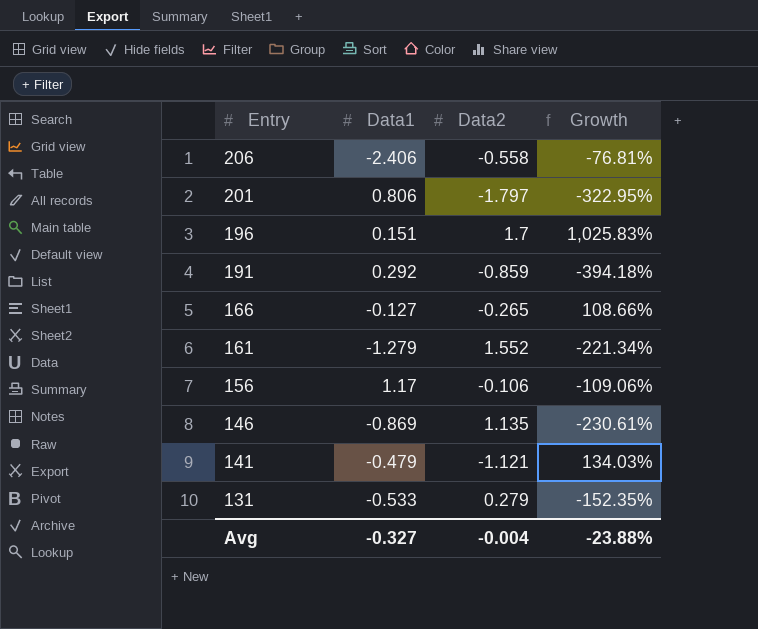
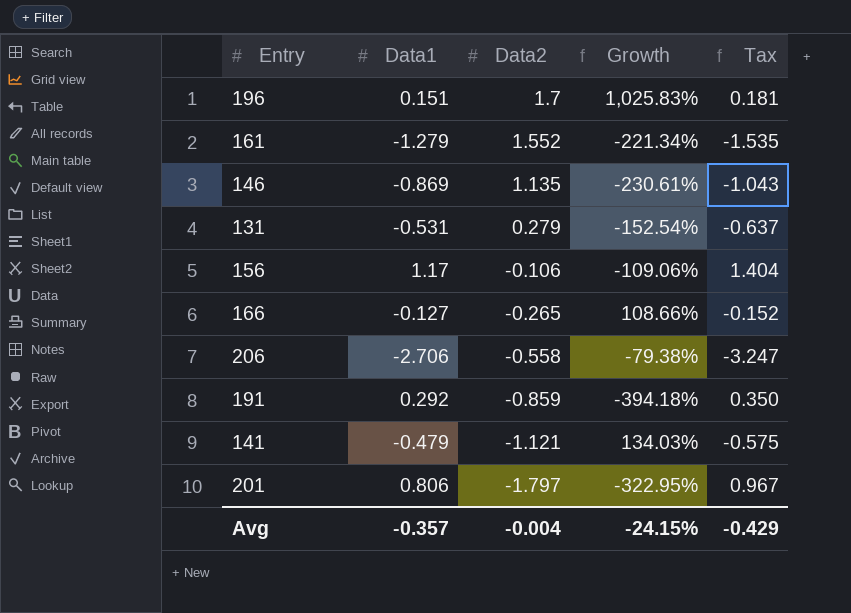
row order: Entry descending -> Data2 descending
column Tax | formula: none -> [Data1] * 1.2
131 | Data1: -0.533 -> -0.531
131 | Growth: -152.35% -> -152.54%
206 | Data1: -2.406 -> -2.706
206 | Growth: -76.81% -> -79.38%
Avg | Data1: -0.327 -> -0.357
Avg | Growth: -23.88% -> -24.15%

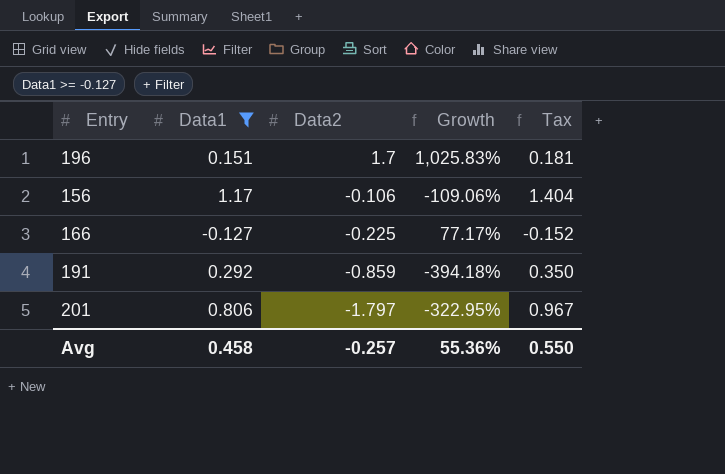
filter: none -> Data1 >= -0.127
166 | Data2: -0.265 -> -0.225
166 | Growth: 108.66% -> 77.17%
Avg | Data1: -0.357 -> 0.458
Avg | Data2: -0.004 -> -0.257
Avg | Growth: -24.15% -> 55.36%
Avg | Tax: -0.429 -> 0.550

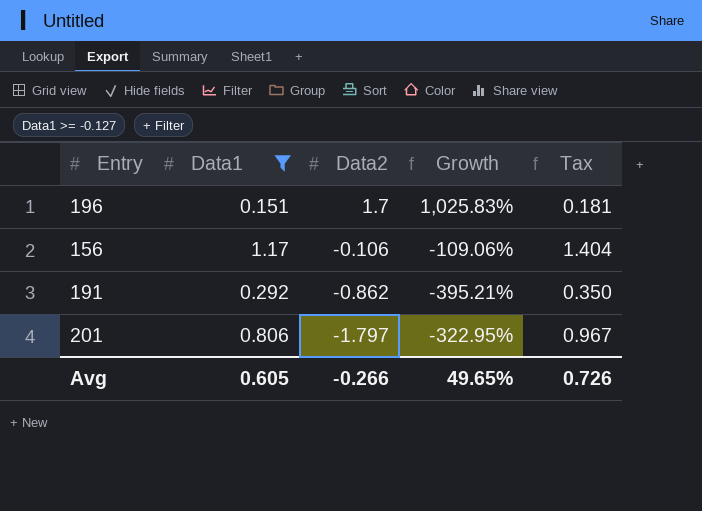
row 166: -0.127 | -0.225 | 77.17% | -0.152 -> none
191 | Data2: -0.859 -> -0.862
191 | Growth: -394.18% -> -395.21%
Avg | Data1: 0.458 -> 0.605
Avg | Data2: -0.257 -> -0.266
Avg | Growth: 55.36% -> 49.65%
Avg | Tax: 0.550 -> 0.726

